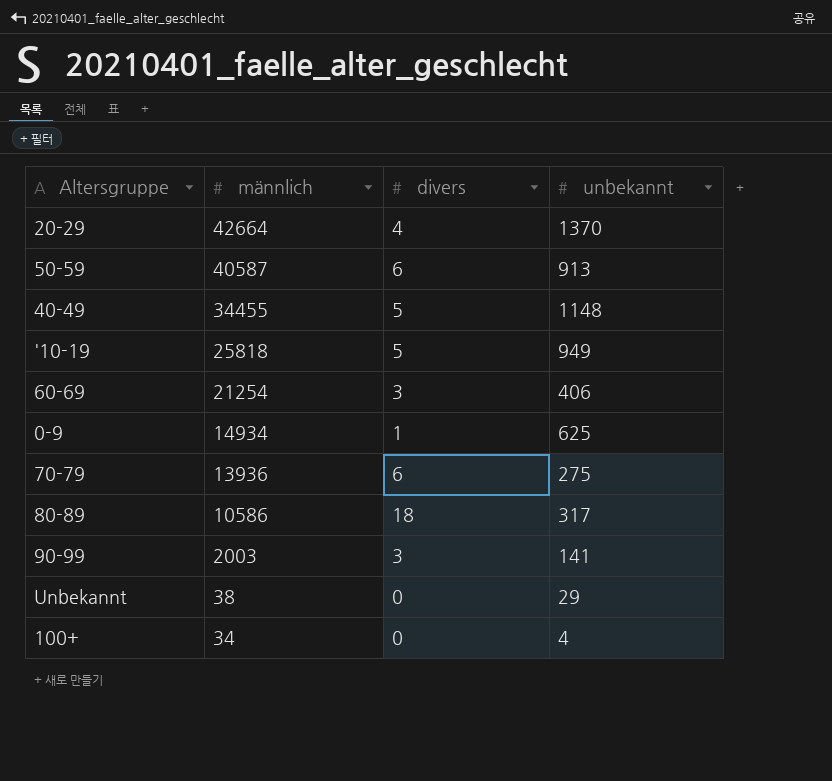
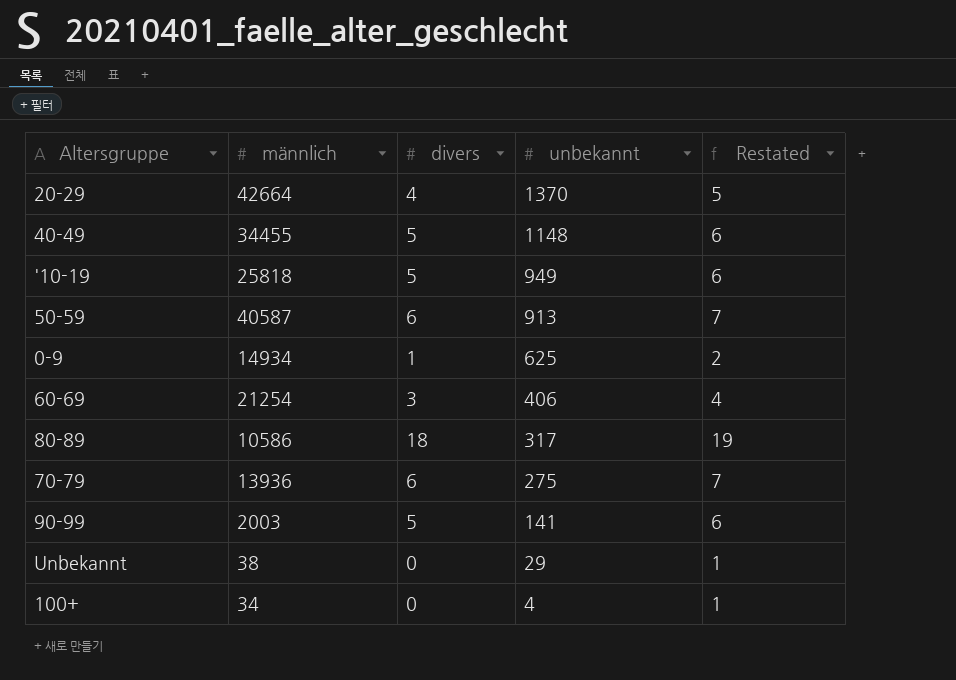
row order: männlich descending -> unbekannt descending
column Restated | formula: none -> [divers] + 1
90-99 | divers: 3 -> 5

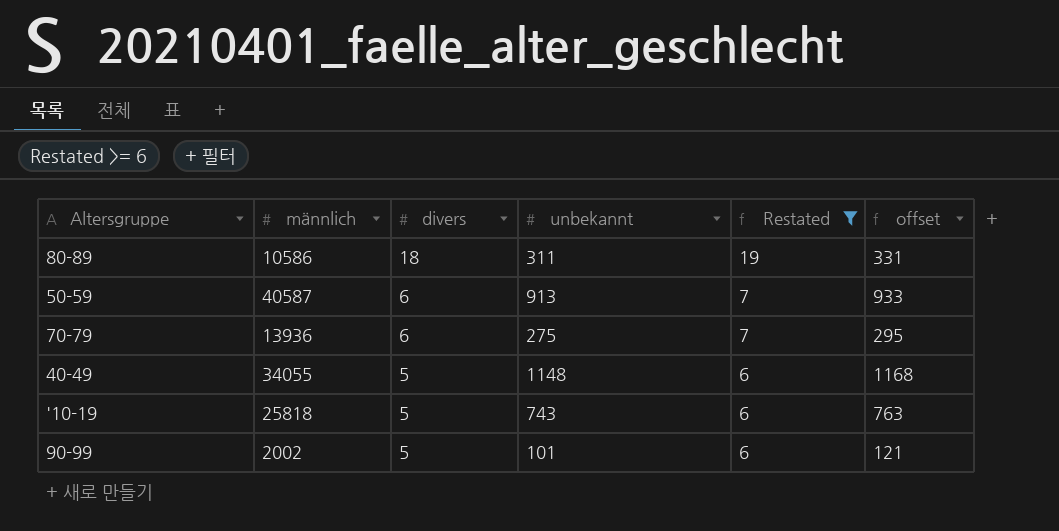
filter: none -> Restated >= 6
row order: unbekannt descending -> divers descending
column offset | formula: none -> [unbekannt] + 20
80-89 | unbekannt: 317 -> 311
40-49 | männlich: 34455 -> 34055
'10-19 | unbekannt: 949 -> 743
90-99 | männlich: 2003 -> 2002
90-99 | unbekannt: 141 -> 101

